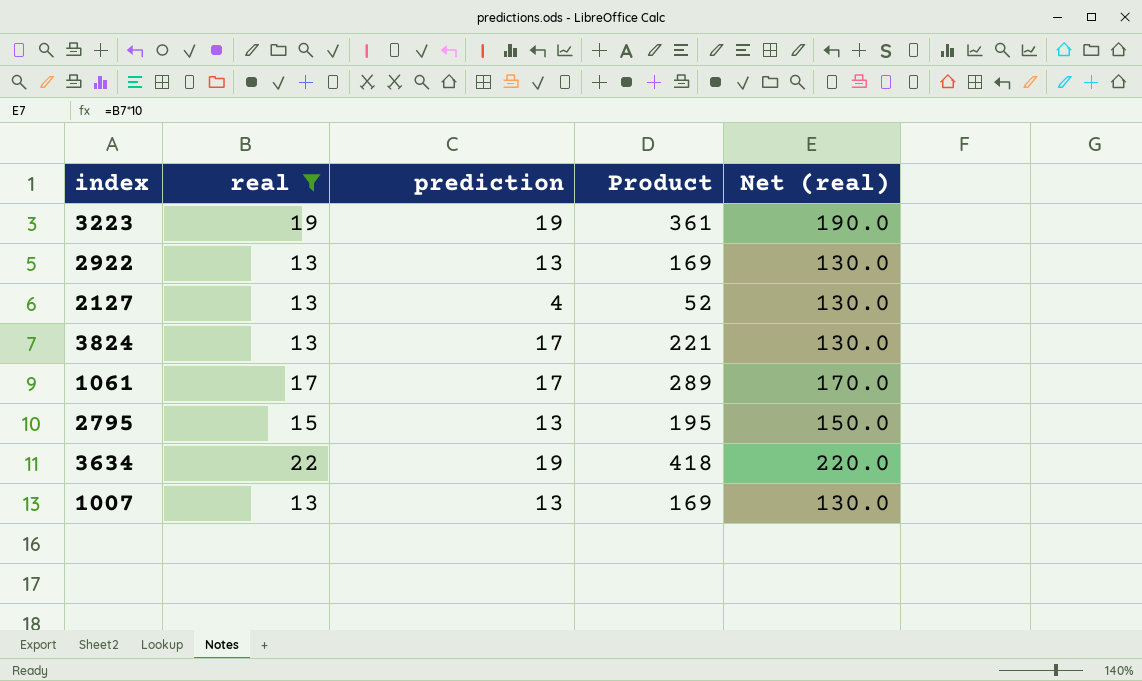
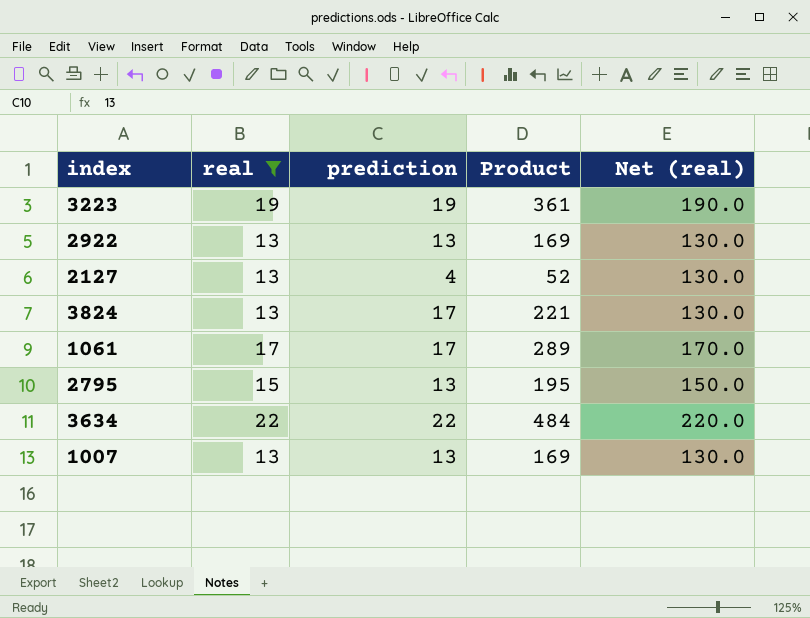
3634 | prediction: 19 -> 22
3634 | Product: 418 -> 484

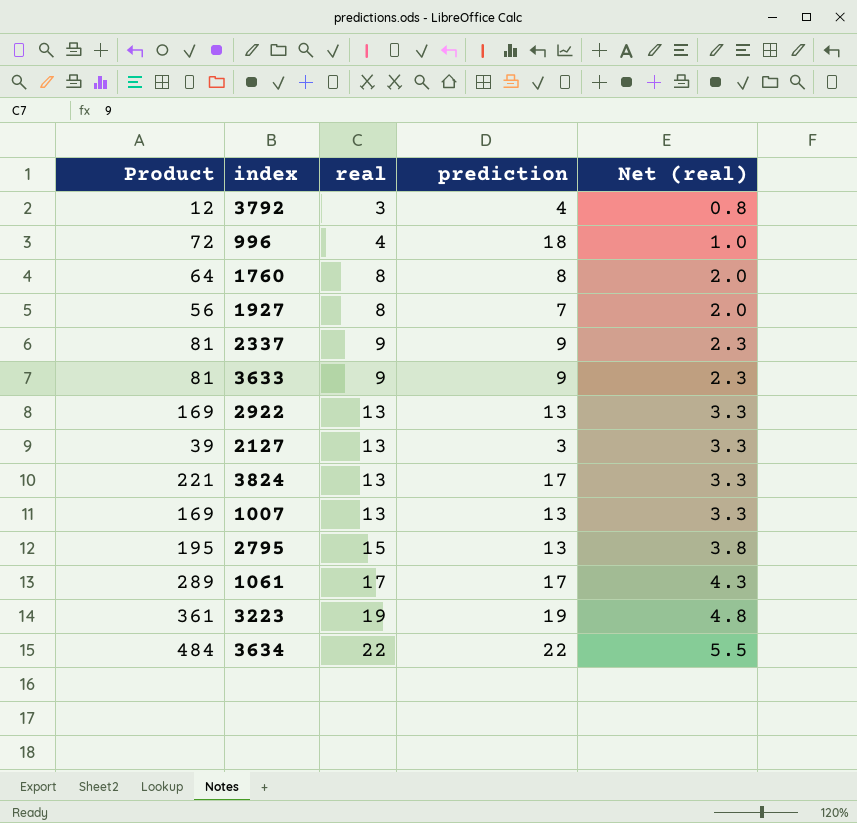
filter: real >= 13 -> none
row order: none -> real ascending
column Product | position: 4 -> 1
column Net (real) | formula: [real] * 10 -> [real] * 0.25
2127 | Product: 52 -> 39
2127 | prediction: 4 -> 3

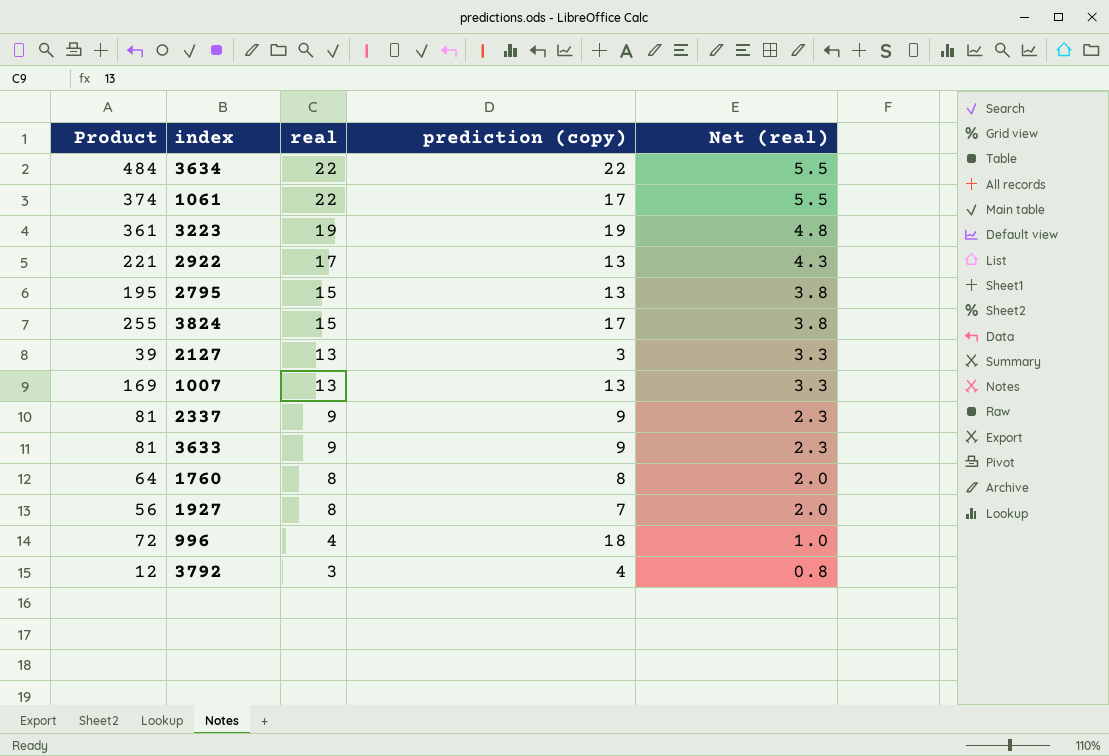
row order: real ascending -> real descending
column name: prediction -> prediction (copy)
1061 | Product: 289 -> 374
1061 | real: 17 -> 22
1061 | Net (real): 4.3 -> 5.5
2922 | Product: 169 -> 221
2922 | real: 13 -> 17
2922 | Net (real): 3.3 -> 4.3
3824 | Product: 221 -> 255
3824 | real: 13 -> 15
3824 | Net (real): 3.3 -> 3.8

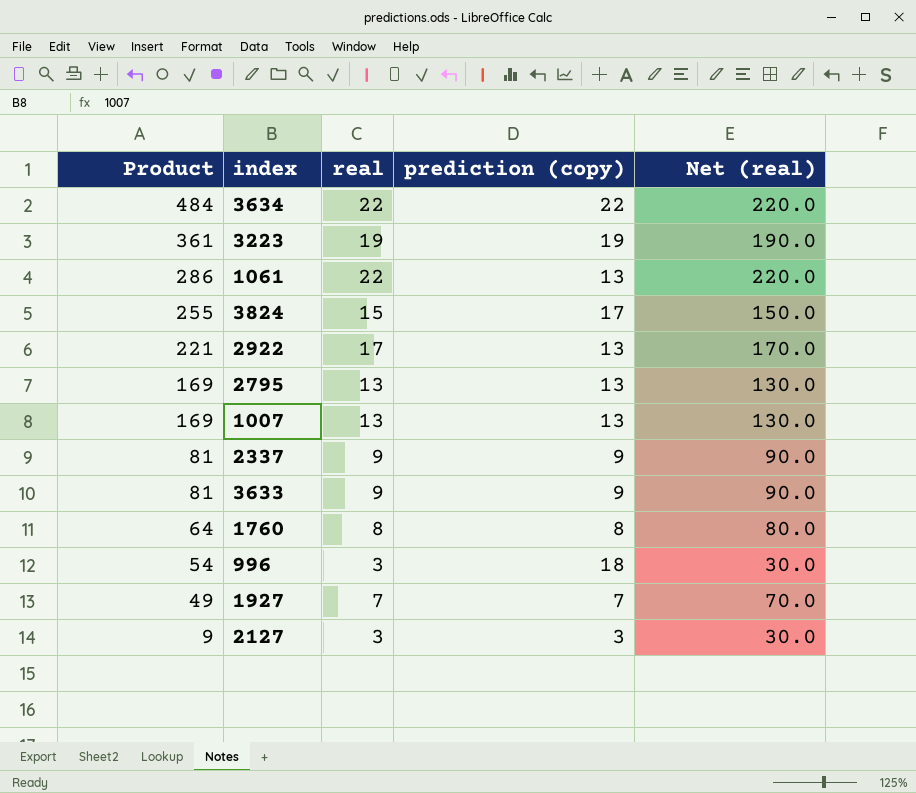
row order: real descending -> Product descending
column Net (real) | formula: [real] * 0.25 -> [real] * 10
row 3792: 12 | 3 | 4 | 0.8 -> none
1061 | Product: 374 -> 286
1061 | prediction (copy): 17 -> 13
2795 | Product: 195 -> 169
2795 | real: 15 -> 13
996 | Product: 72 -> 54
996 | real: 4 -> 3
1927 | Product: 56 -> 49
1927 | real: 8 -> 7
2127 | Product: 39 -> 9
2127 | real: 13 -> 3

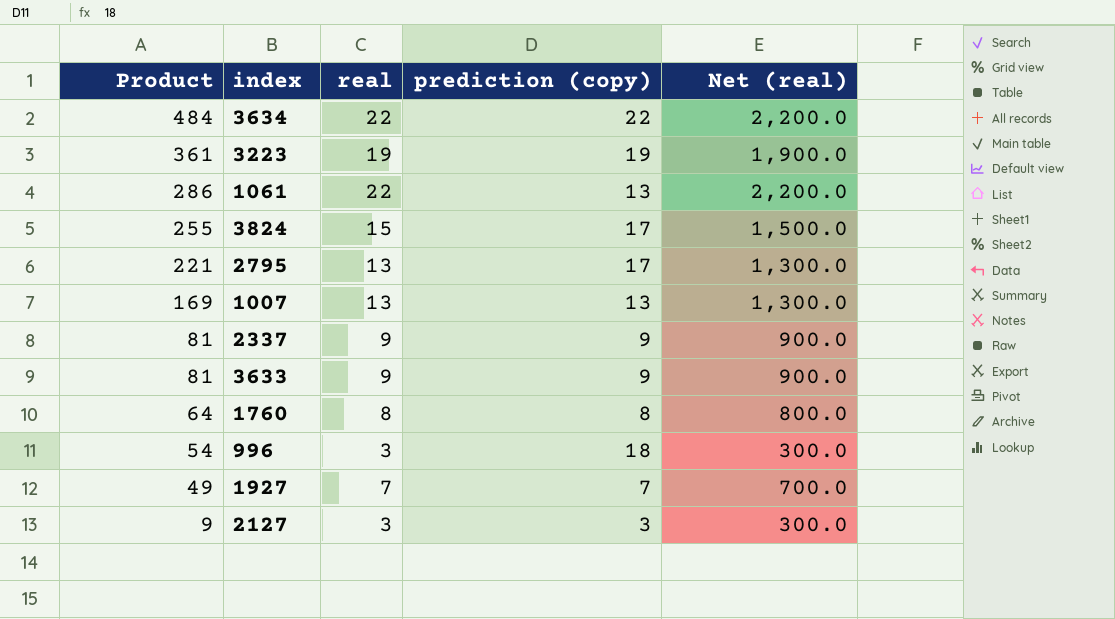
column Net (real) | formula: [real] * 10 -> [real] * 100
row 2922: 221 | 17 | 13 | 170.0 -> none
2795 | Product: 169 -> 221
2795 | prediction (copy): 13 -> 17

